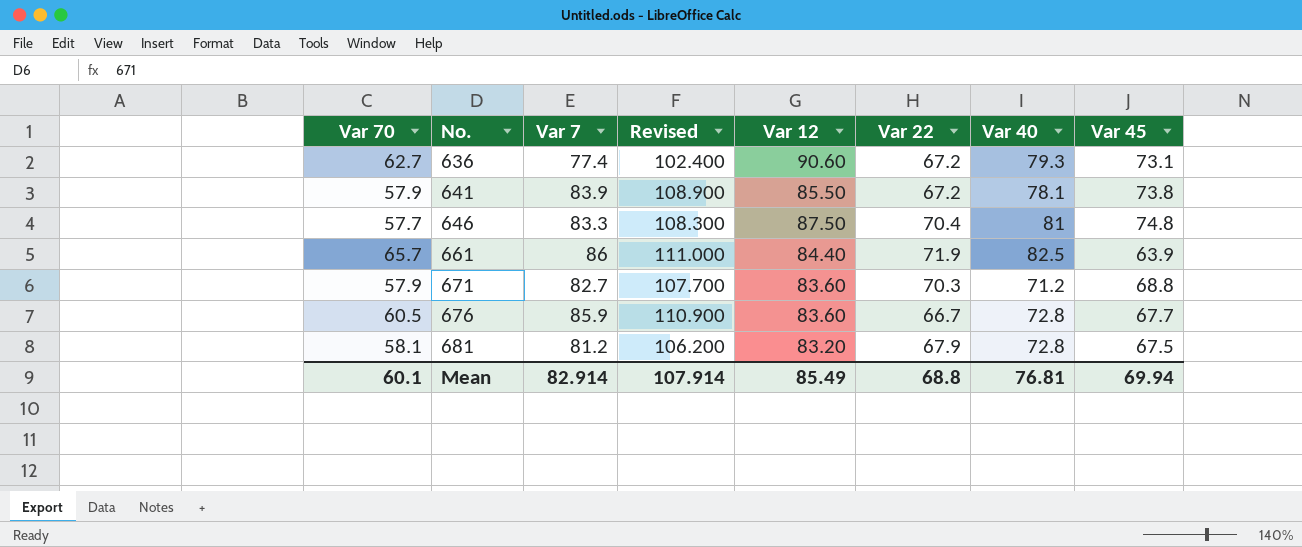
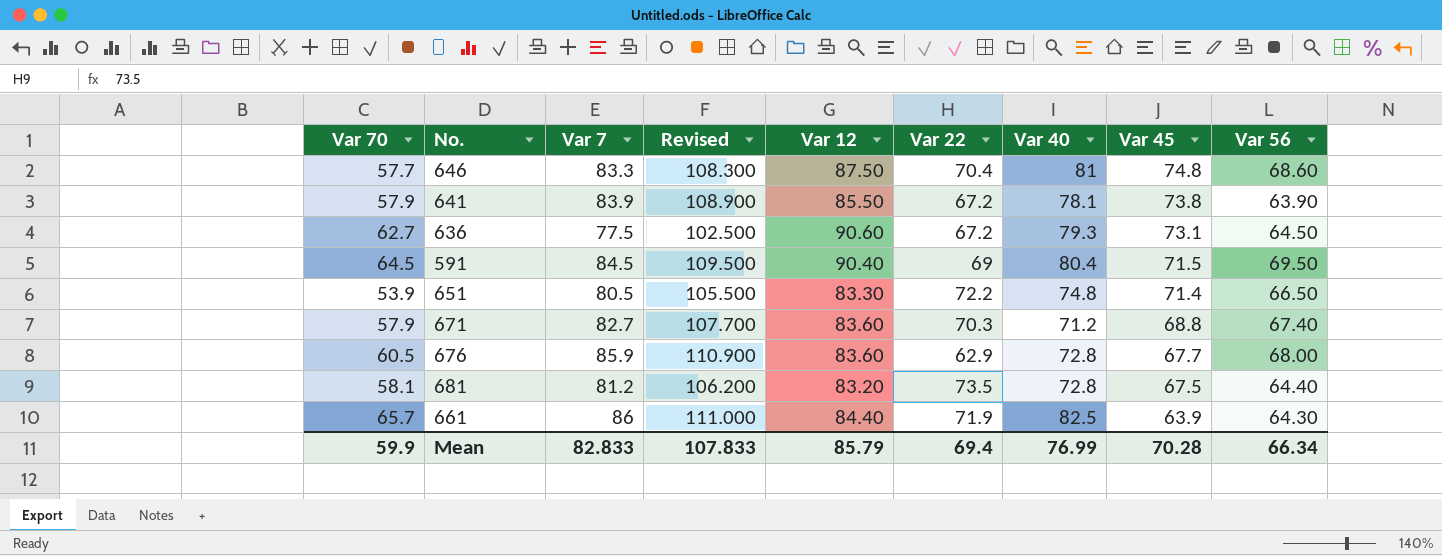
row order: No. ascending -> Var 45 descending
column Var 56 | position: none -> 9
636 | Var 7: 77.4 -> 77.5
636 | Revised: 102.400 -> 102.500
row 591: none -> 64.5 | 84.5 | 109.500 | 90.40 | 69 | 80.4 | 71.5 | 69.50
row 651: none -> 53.9 | 80.5 | 105.500 | 83.30 | 72.2 | 74.8 | 71.4 | 66.50
676 | Var 22: 66.7 -> 62.9
681 | Var 22: 67.9 -> 73.5
Mean | Var 70: 60.1 -> 59.9
Mean | Var 7: 82.914 -> 82.833
Mean | Revised: 107.914 -> 107.833
Mean | Var 12: 85.49 -> 85.79
Mean | Var 22: 68.8 -> 69.4
Mean | Var 40: 76.81 -> 76.99
Mean | Var 45: 69.94 -> 70.28

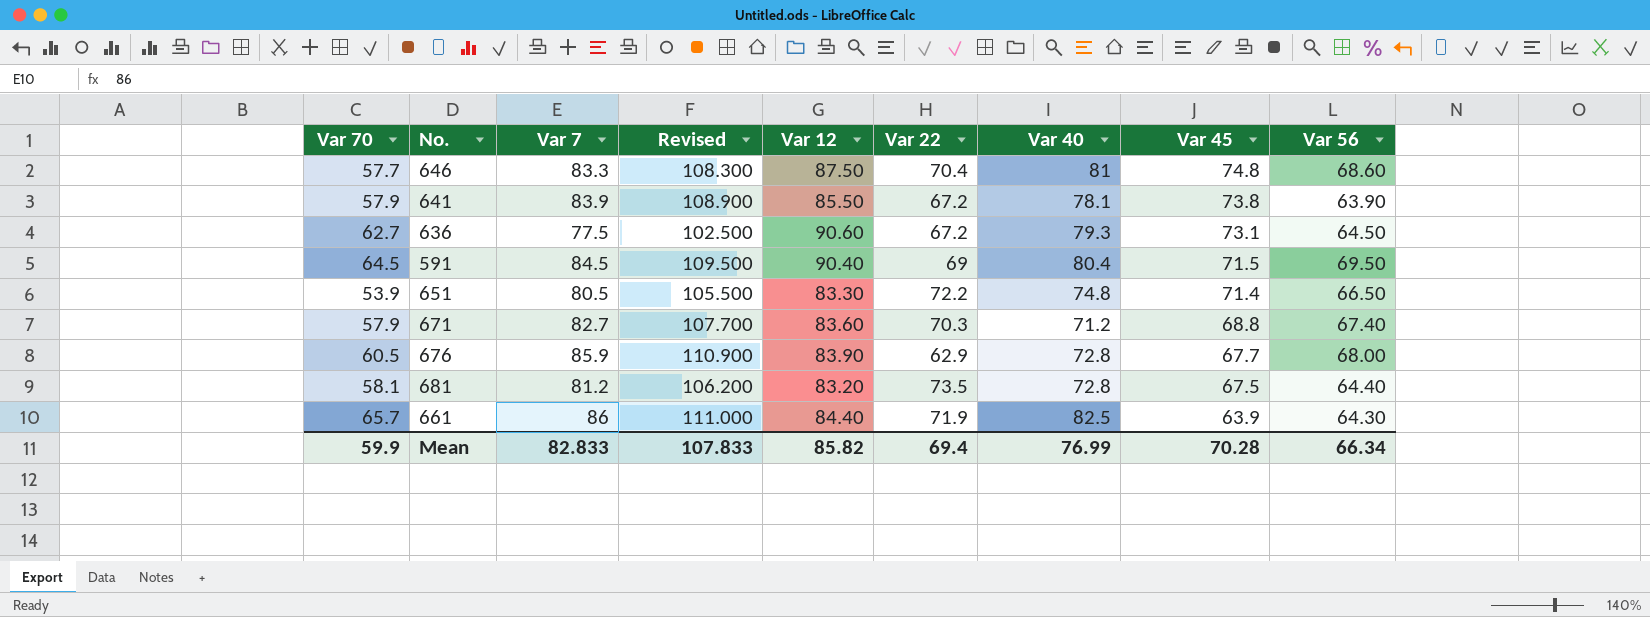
676 | Var 12: 83.60 -> 83.90
Mean | Var 12: 85.79 -> 85.82

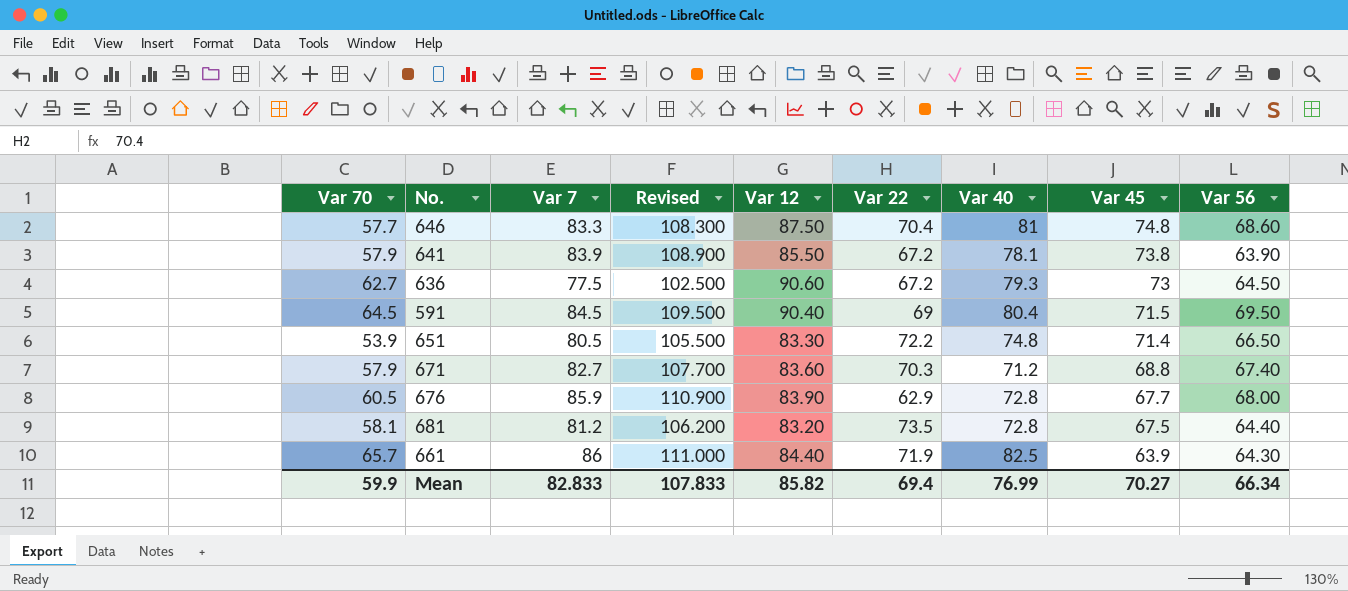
636 | Var 45: 73.1 -> 73
Mean | Var 45: 70.28 -> 70.27

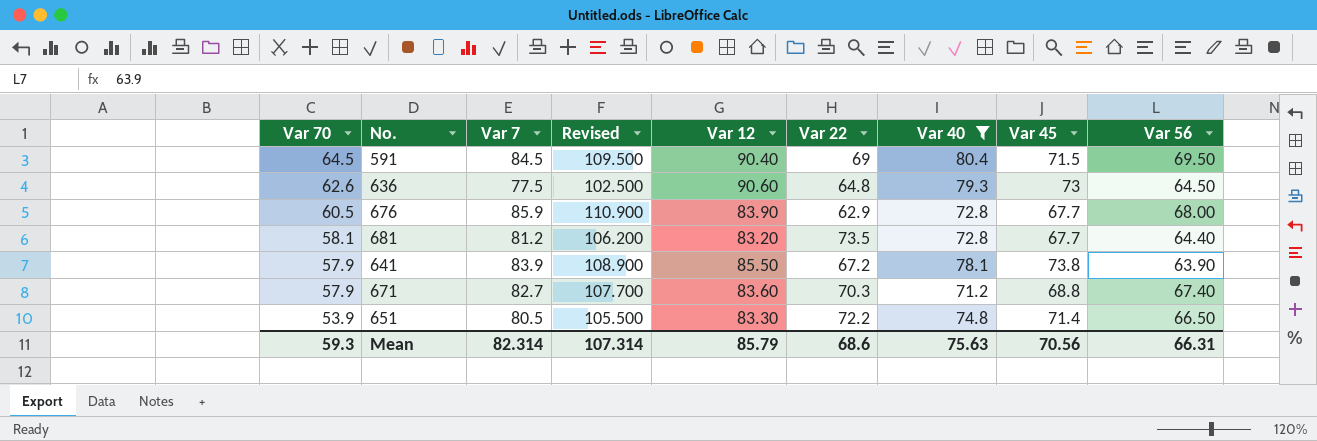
filter: none -> Var 40 <= 80.4
row order: Var 45 descending -> Var 70 descending
636 | Var 70: 62.7 -> 62.6
636 | Var 22: 67.2 -> 64.8
681 | Var 45: 67.5 -> 67.7
Mean | Var 70: 59.9 -> 59.3
Mean | Var 7: 82.833 -> 82.314
Mean | Revised: 107.833 -> 107.314
Mean | Var 12: 85.82 -> 85.79
Mean | Var 22: 69.4 -> 68.6
Mean | Var 40: 76.99 -> 75.63
Mean | Var 45: 70.27 -> 70.56
Mean | Var 56: 66.34 -> 66.31

